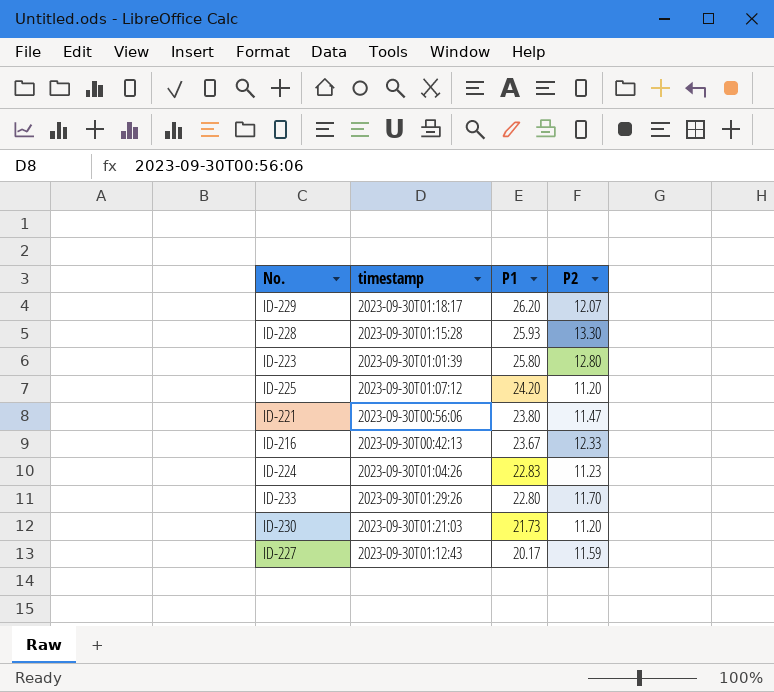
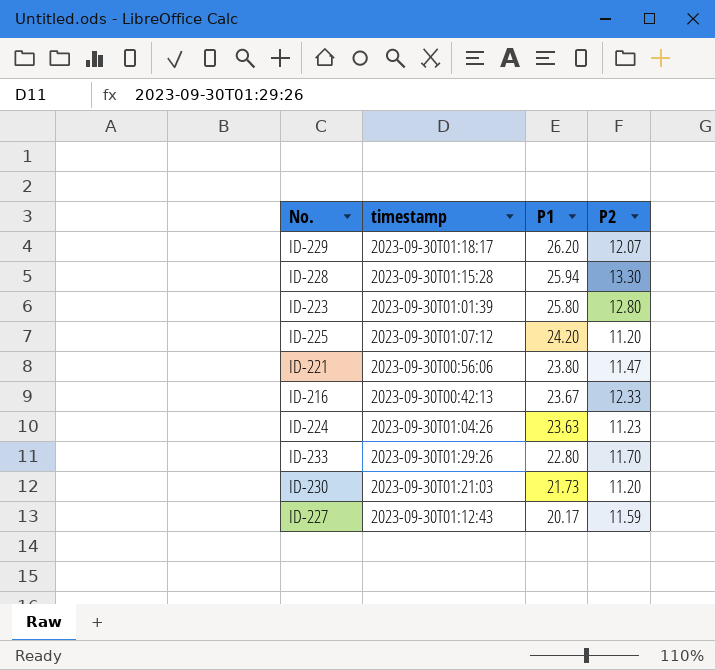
ID-228 | P1: 25.93 -> 25.94
ID-224 | P1: 22.83 -> 23.63

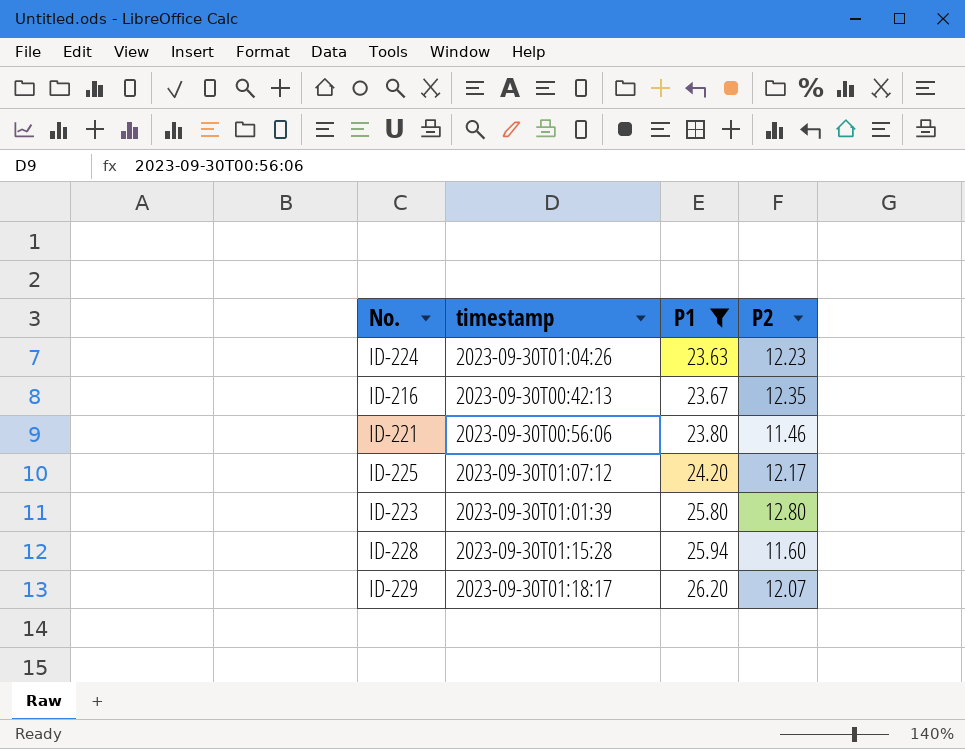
filter: none -> P1 >= 23.63
row order: P1 descending -> P1 ascending
ID-224 | P2: 11.23 -> 12.23
ID-216 | P2: 12.33 -> 12.35
ID-221 | P2: 11.47 -> 11.46
ID-225 | P2: 11.20 -> 12.17
ID-228 | P2: 13.30 -> 11.60

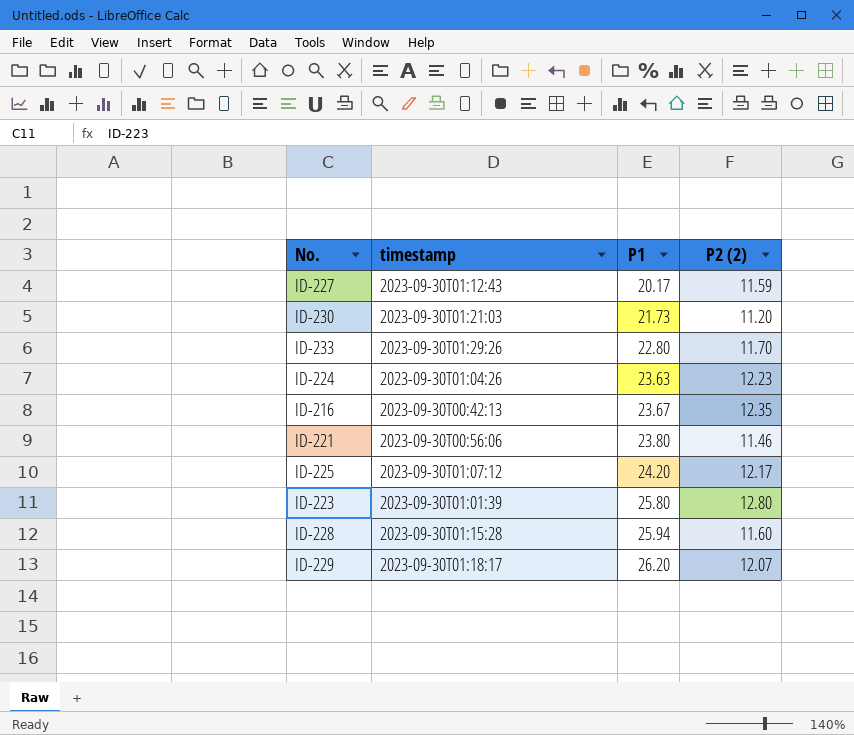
filter: P1 >= 23.63 -> none
column name: P2 -> P2 (2)

